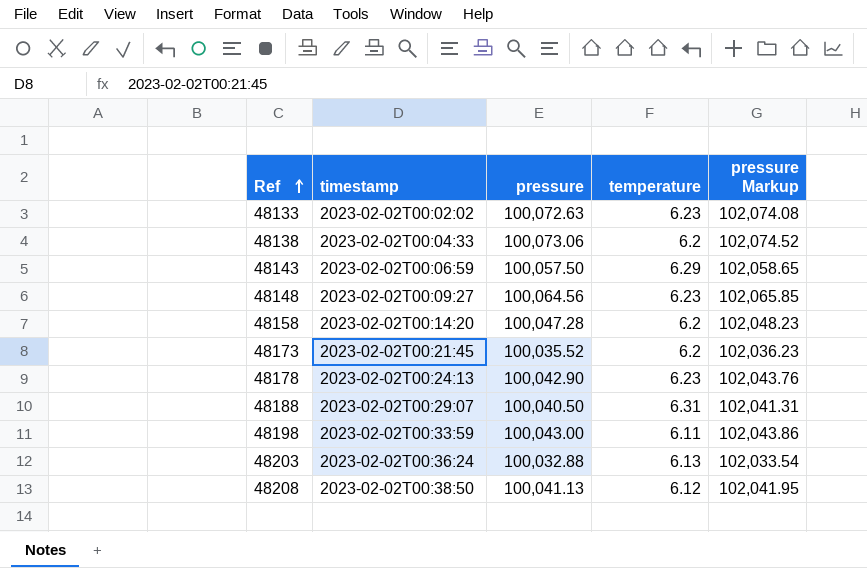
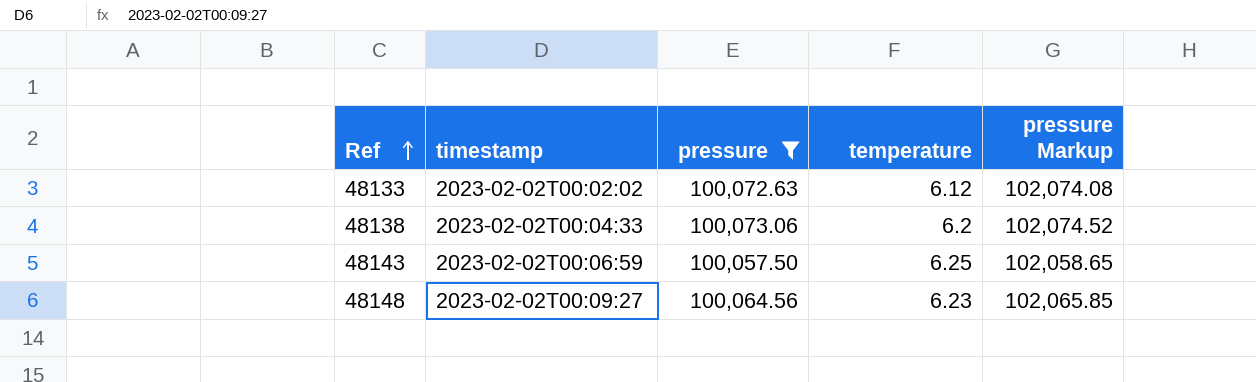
filter: none -> pressure >= 100,057.50
48133 | temperature: 6.23 -> 6.12
48143 | temperature: 6.29 -> 6.25

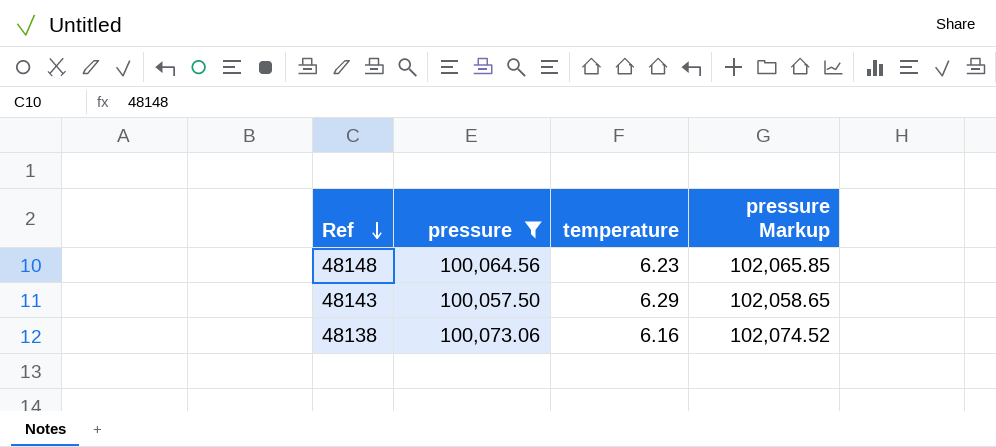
row order: Ref ascending -> Ref descending
column timestamp | position: 2 -> none
row 48133: 2023-02-02T00:02:02 | 100,072.63 | 6.12 | 102,074.08 -> none
48143 | temperature: 6.25 -> 6.29
48138 | temperature: 6.2 -> 6.16

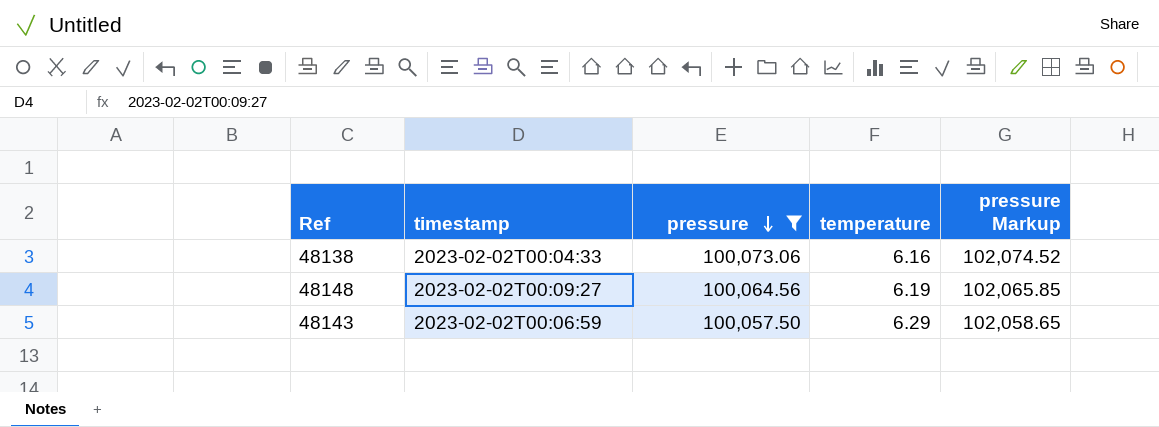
row order: Ref descending -> pressure descending
column timestamp | position: none -> 2
48148 | temperature: 6.23 -> 6.19

